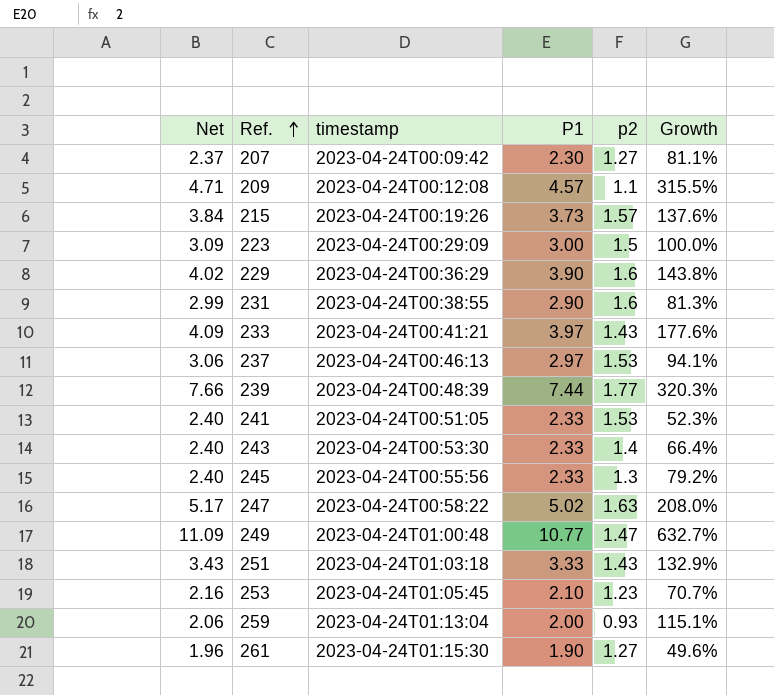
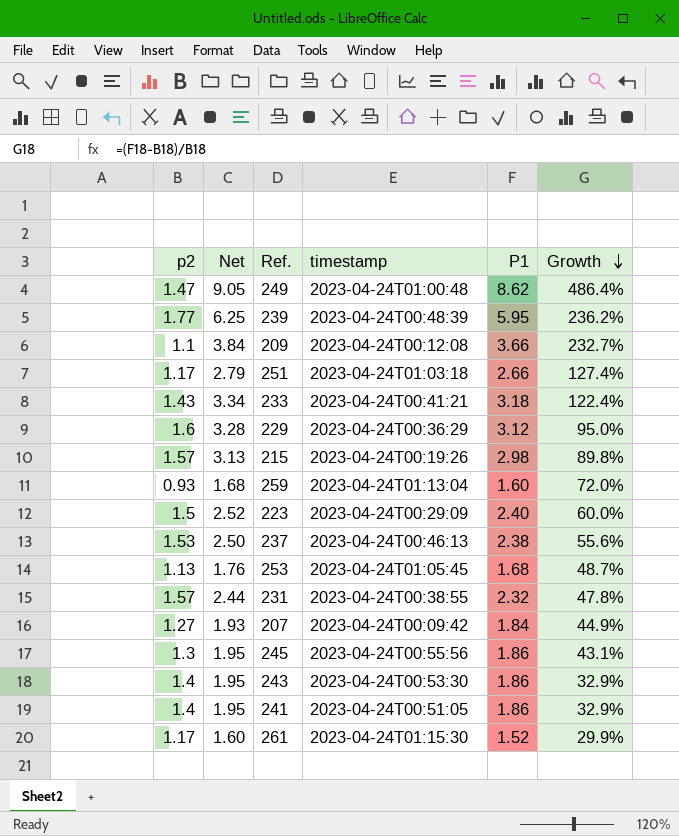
row order: Ref. ascending -> Growth descending
column p2 | position: 5 -> 1
column Net | formula: [P1] * 1.03 -> [P1] * 1.05
row 247: 5.17 | 2023-04-24T00:58:22 | 5.02 | 1.63 | 208.0% -> none
249 | P1: 10.77 -> 8.62
249 | Growth: 632.7% -> 486.4%
239 | P1: 7.44 -> 5.95
239 | Growth: 320.3% -> 236.2%
209 | P1: 4.57 -> 3.66
209 | Growth: 315.5% -> 232.7%
251 | p2: 1.43 -> 1.17
251 | P1: 3.33 -> 2.66
251 | Growth: 132.9% -> 127.4%
233 | P1: 3.97 -> 3.18
233 | Growth: 177.6% -> 122.4%
229 | P1: 3.90 -> 3.12
229 | Growth: 143.8% -> 95.0%
215 | P1: 3.73 -> 2.98
215 | Growth: 137.6% -> 89.8%
259 | P1: 2.00 -> 1.60
259 | Growth: 115.1% -> 72.0%
223 | P1: 3.00 -> 2.40
223 | Growth: 100.0% -> 60.0%
237 | P1: 2.97 -> 2.38
237 | Growth: 94.1% -> 55.6%
253 | p2: 1.23 -> 1.13
253 | P1: 2.10 -> 1.68
253 | Growth: 70.7% -> 48.7%
231 | p2: 1.6 -> 1.57
231 | P1: 2.90 -> 2.32
231 | Growth: 81.3% -> 47.8%
207 | P1: 2.30 -> 1.84
207 | Growth: 81.1% -> 44.9%
245 | P1: 2.33 -> 1.86
245 | Growth: 79.2% -> 43.1%
243 | P1: 2.33 -> 1.86
243 | Growth: 66.4% -> 32.9%
241 | p2: 1.53 -> 1.4
241 | P1: 2.33 -> 1.86
241 | Growth: 52.3% -> 32.9%
261 | p2: 1.27 -> 1.17
261 | P1: 1.90 -> 1.52
261 | Growth: 49.6% -> 29.9%

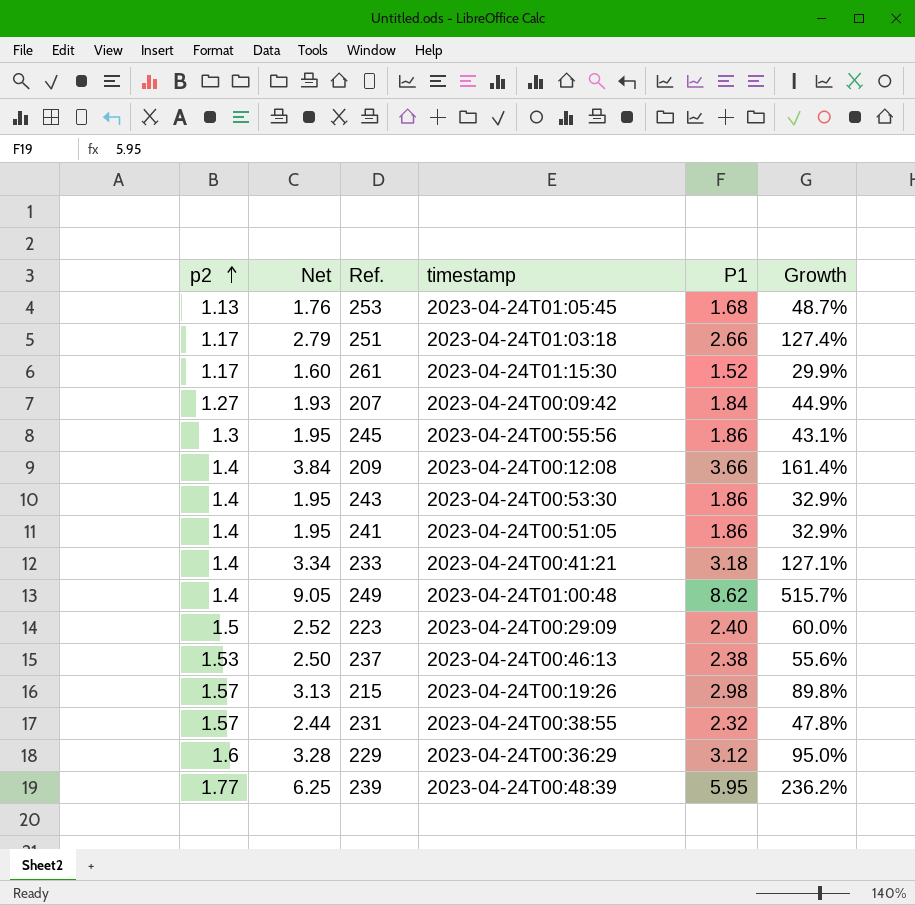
row order: Growth descending -> p2 ascending
row 259: 0.93 | 1.68 | 2023-04-24T01:13:04 | 1.60 | 72.0% -> none
209 | p2: 1.1 -> 1.4
209 | Growth: 232.7% -> 161.4%
233 | p2: 1.43 -> 1.4
233 | Growth: 122.4% -> 127.1%
249 | p2: 1.47 -> 1.4
249 | Growth: 486.4% -> 515.7%

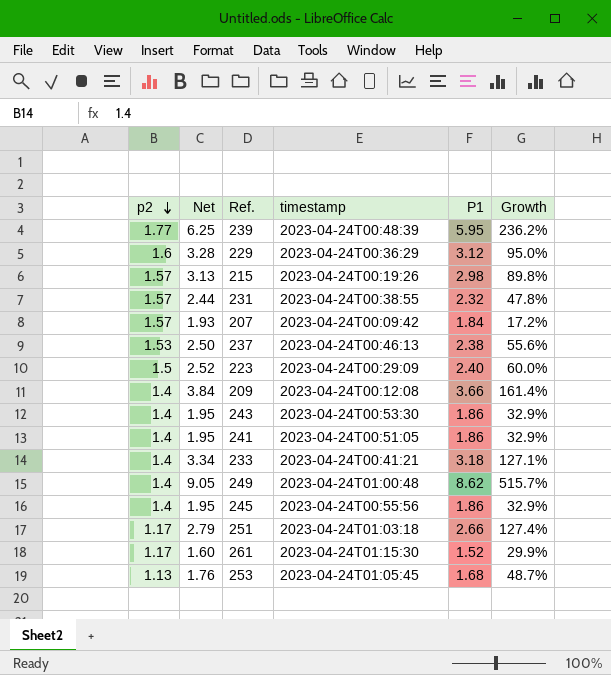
row order: p2 ascending -> p2 descending
207 | p2: 1.27 -> 1.57
207 | Growth: 44.9% -> 17.2%
245 | p2: 1.3 -> 1.4
245 | Growth: 43.1% -> 32.9%

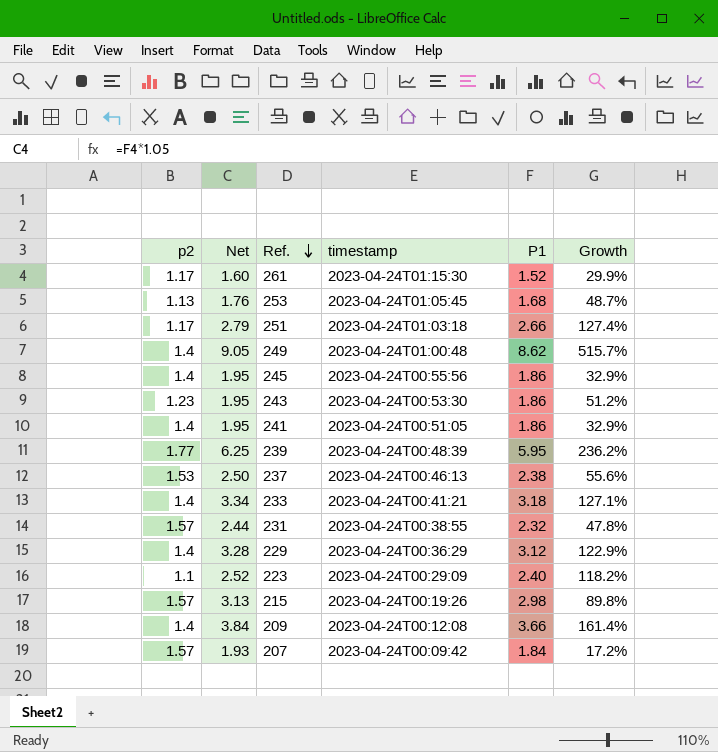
row order: p2 descending -> Ref. descending
243 | p2: 1.4 -> 1.23
243 | Growth: 32.9% -> 51.2%
229 | p2: 1.6 -> 1.4
229 | Growth: 95.0% -> 122.9%
223 | p2: 1.5 -> 1.1
223 | Growth: 60.0% -> 118.2%

